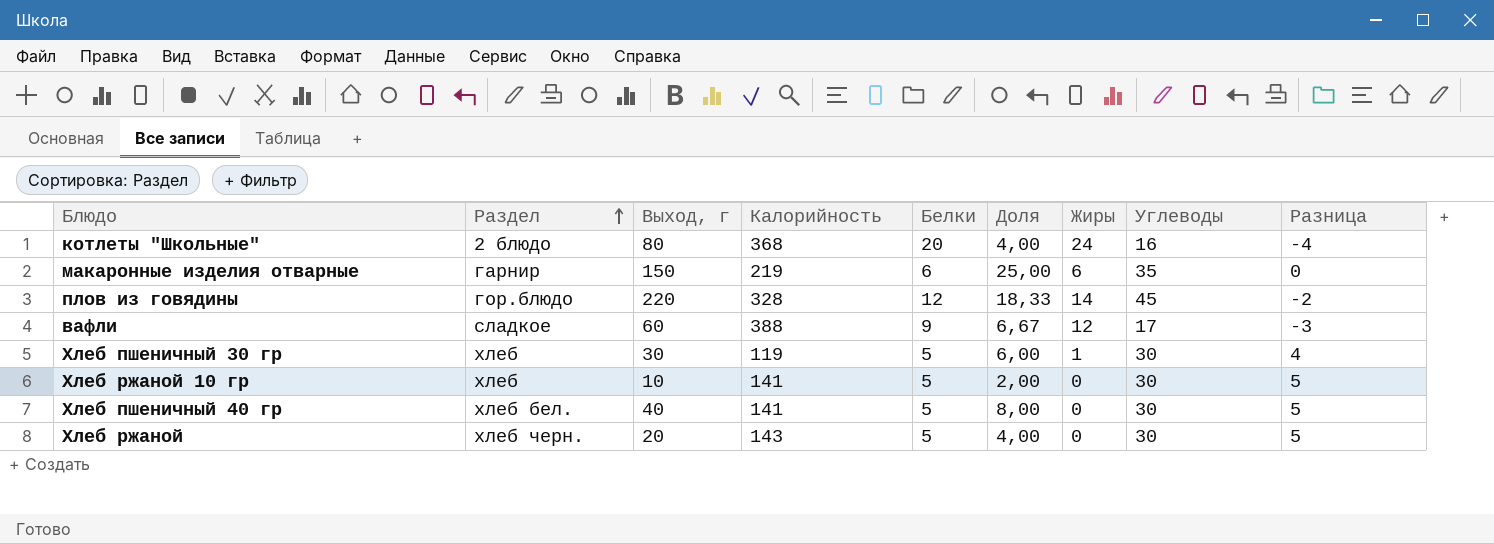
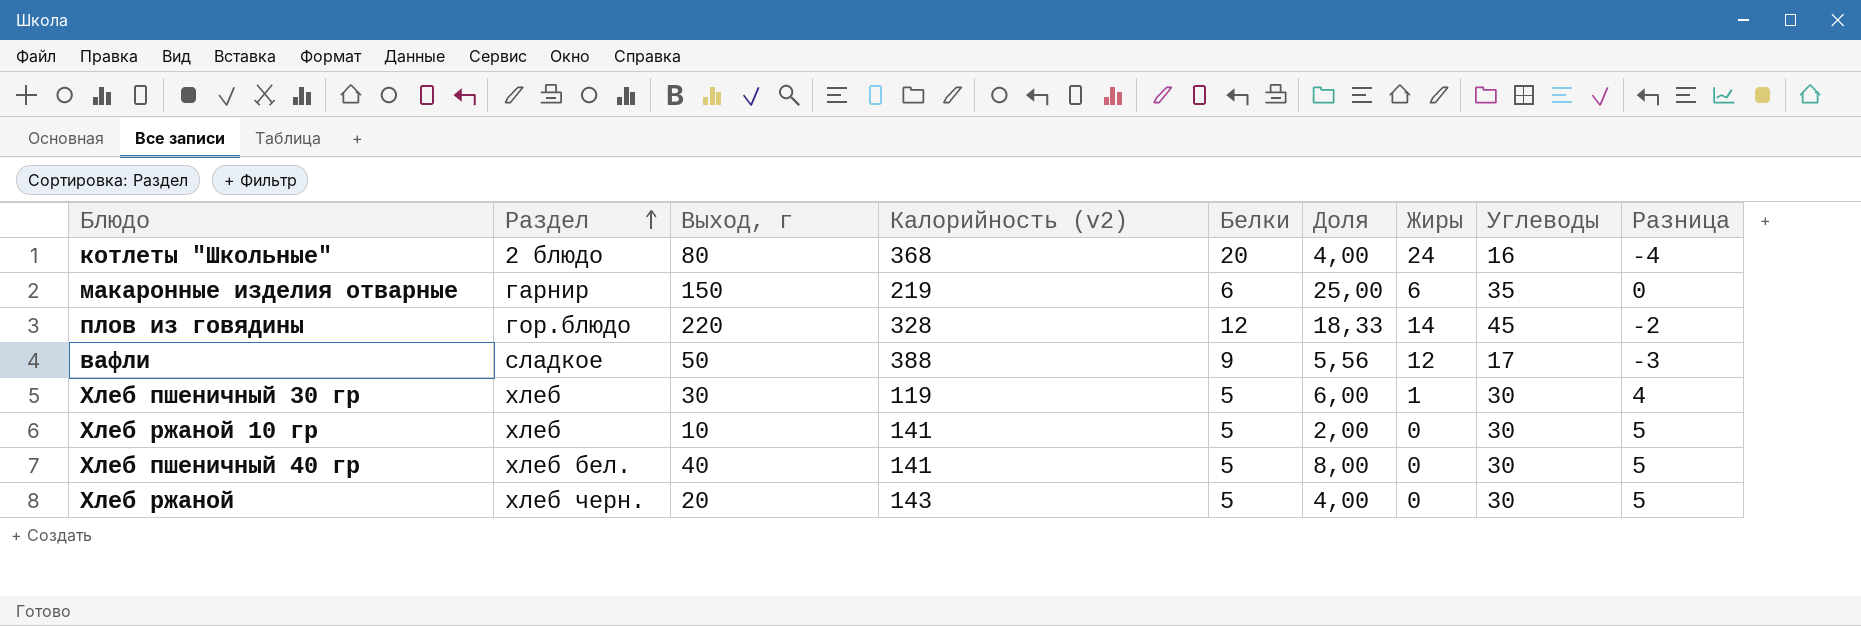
column name: Калорийность -> Калорийность (v2)
вафли | Выход, г: 60 -> 50
вафли | Доля: 6,67 -> 5,56

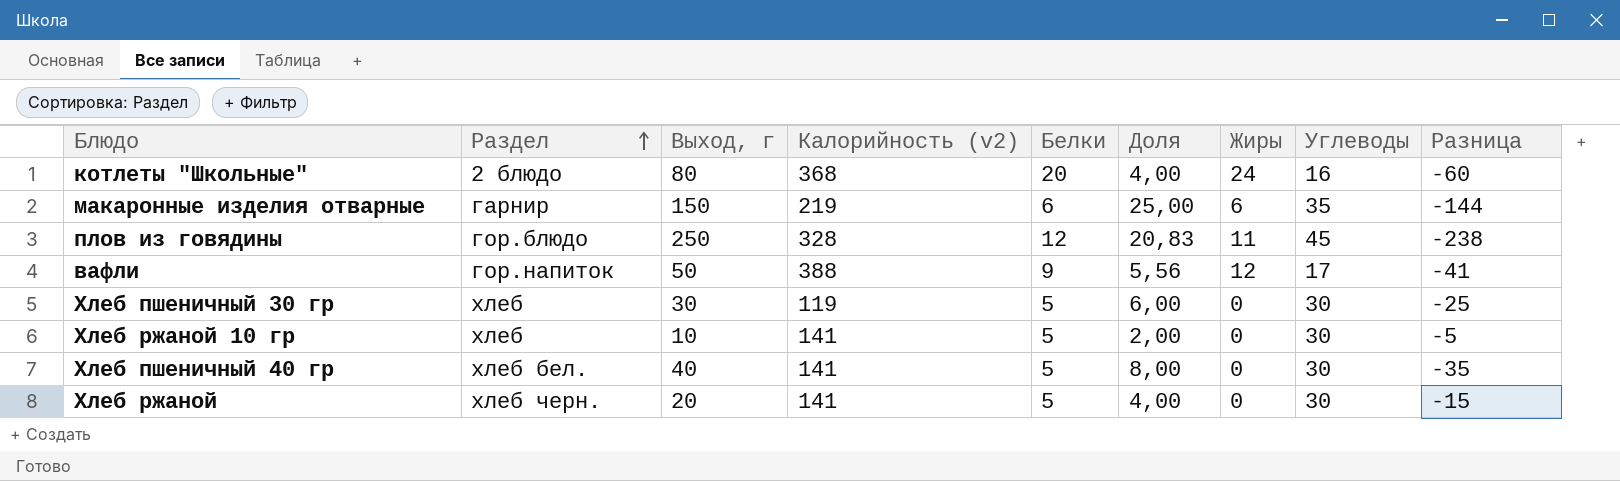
column Разница | formula: [Белки] - [Жиры] -> [Белки] - [Выход, г]
плов из говядины | Выход, г: 220 -> 250
плов из говядины | Доля: 18,33 -> 20,83
плов из говядины | Жиры: 14 -> 11
вафли | Раздел: сладкое -> гор.напиток
Хлеб пшеничный 30 гр | Жиры: 1 -> 0
Хлеб ржаной | Калорийность (v2): 143 -> 141

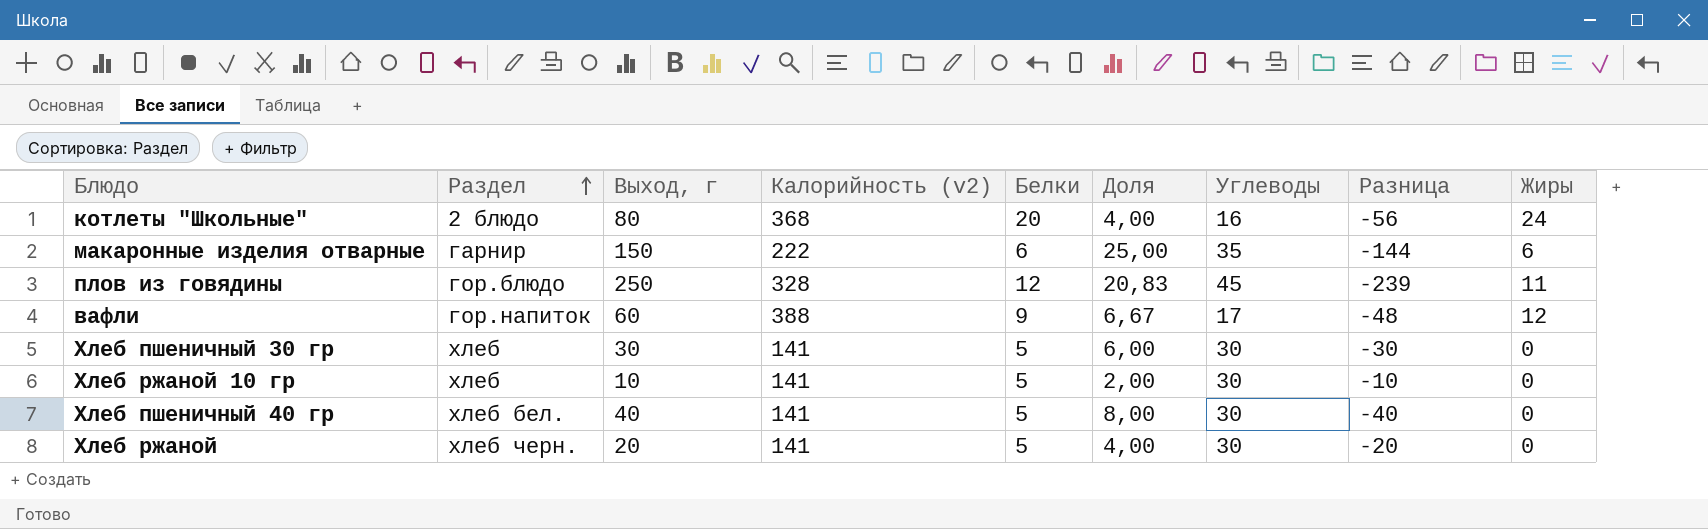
column Разница | formula: [Белки] - [Выход, г] -> [Жиры] - [Выход, г]
column Жиры | position: 7 -> 9
макаронные изделия отварные | Калорийность (v2): 219 -> 222
вафли | Выход, г: 50 -> 60
вафли | Доля: 5,56 -> 6,67
Хлеб пшеничный 30 гр | Калорийность (v2): 119 -> 141

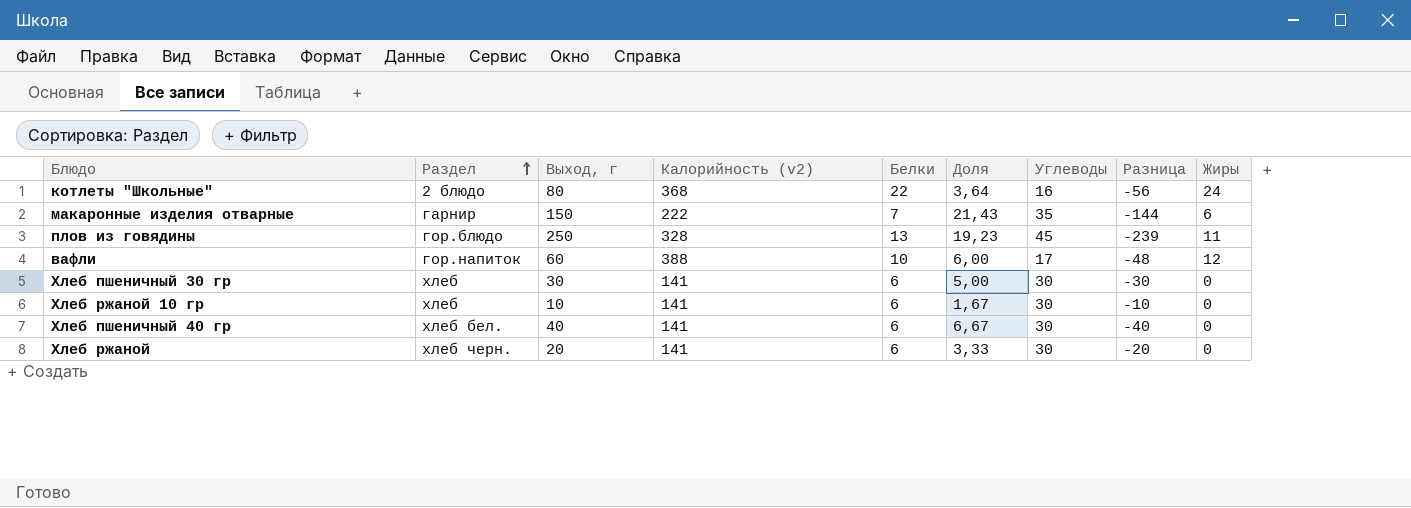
котлеты "Школьные" | Белки: 20 -> 22
котлеты "Школьные" | Доля: 4,00 -> 3,64
макаронные изделия отварные | Белки: 6 -> 7
макаронные изделия отварные | Доля: 25,00 -> 21,43
плов из говядины | Белки: 12 -> 13
плов из говядины | Доля: 20,83 -> 19,23
вафли | Белки: 9 -> 10
вафли | Доля: 6,67 -> 6,00
Хлеб пшеничный 30 гр | Белки: 5 -> 6
Хлеб пшеничный 30 гр | Доля: 6,00 -> 5,00
Хлеб ржаной 10 гр | Белки: 5 -> 6
Хлеб ржаной 10 гр | Доля: 2,00 -> 1,67
Хлеб пшеничный 40 гр | Белки: 5 -> 6
Хлеб пшеничный 40 гр | Доля: 8,00 -> 6,67
Хлеб ржаной | Белки: 5 -> 6
Хлеб ржаной | Доля: 4,00 -> 3,33

